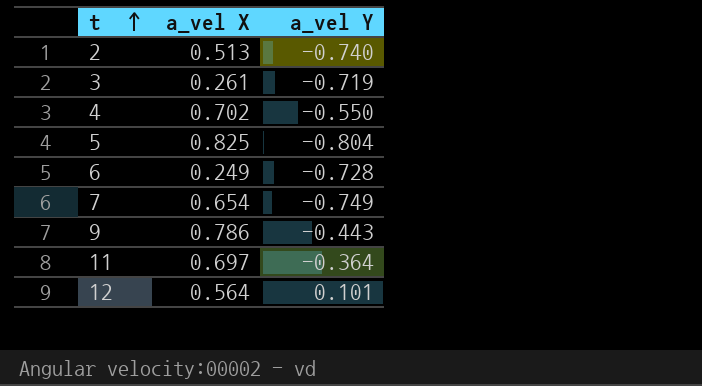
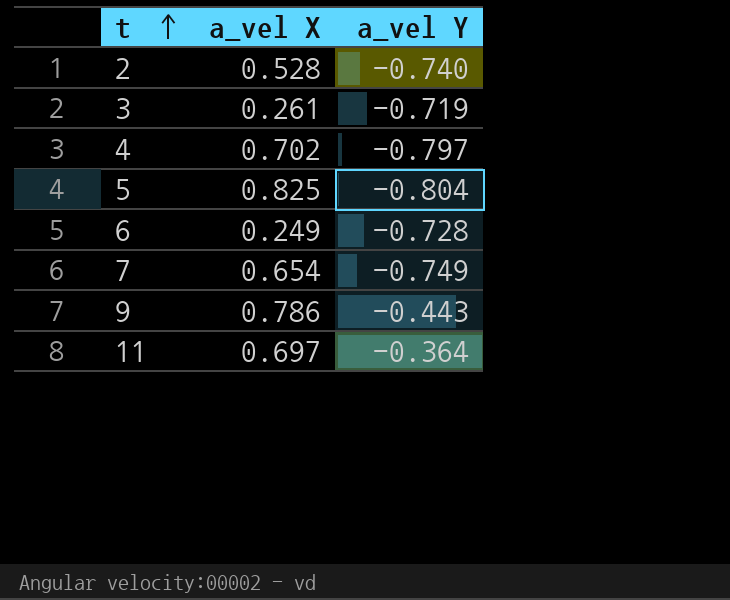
row 12: 0.564 | 0.101 -> none
2 | a_vel X: 0.513 -> 0.528
4 | a_vel Y: -0.550 -> -0.797

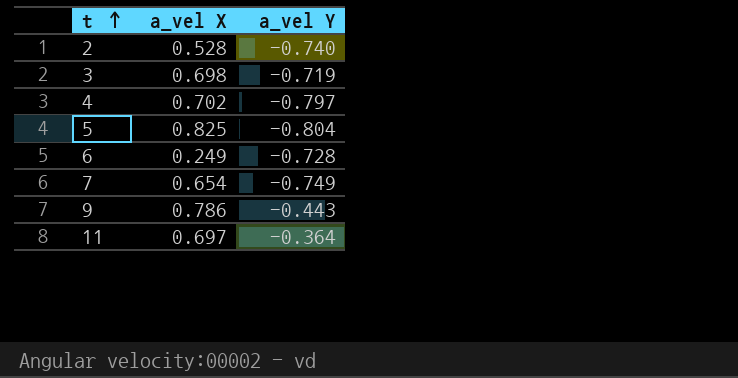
3 | a_vel X: 0.261 -> 0.698

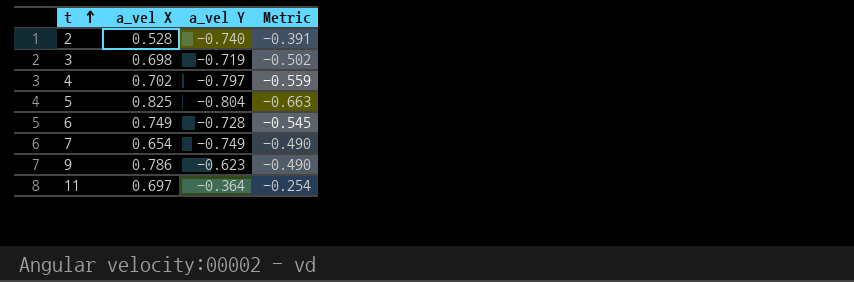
column Metric | formula: none -> [a_vel X] * [a_vel Y]
6 | a_vel X: 0.249 -> 0.749
9 | a_vel Y: -0.443 -> -0.623

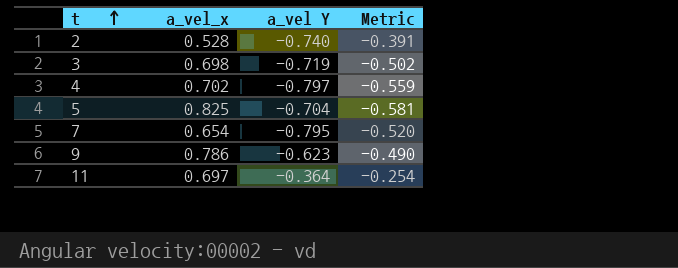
column name: a_vel X -> a_vel_x
row 6: 0.749 | -0.728 | -0.545 -> none
5 | a_vel Y: -0.804 -> -0.704
5 | Metric: -0.663 -> -0.581
7 | a_vel Y: -0.749 -> -0.795
7 | Metric: -0.490 -> -0.520

